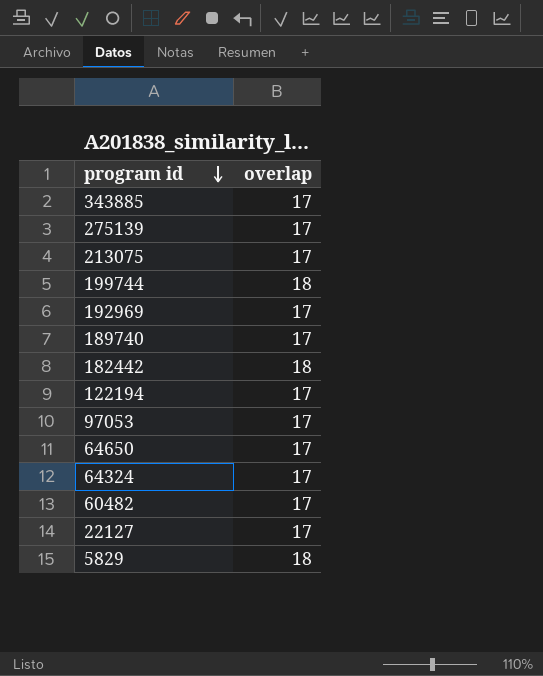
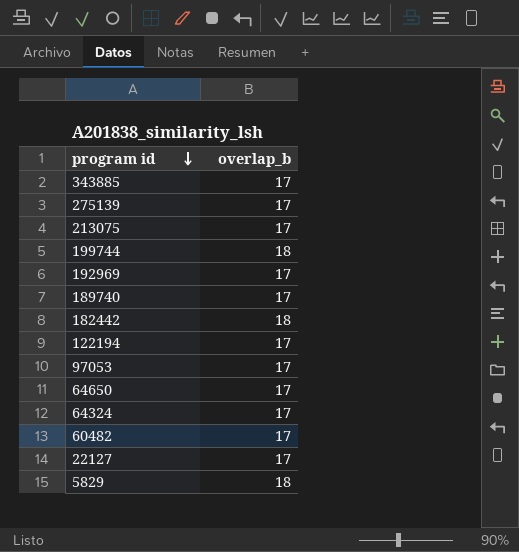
column name: overlap -> overlap_b

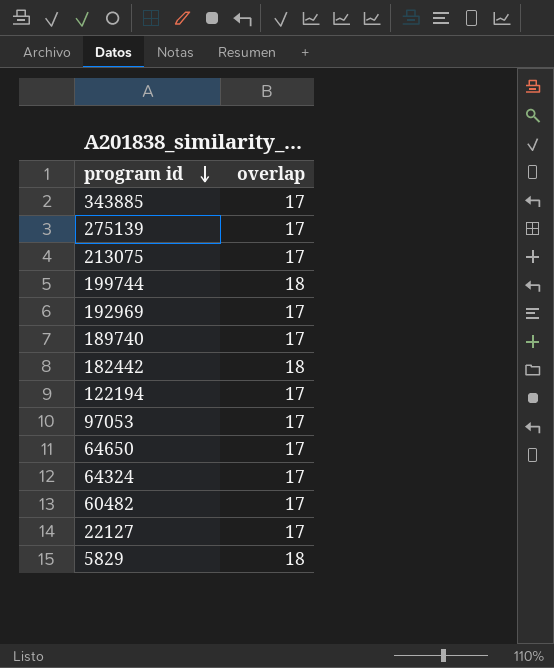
column name: overlap_b -> overlap

